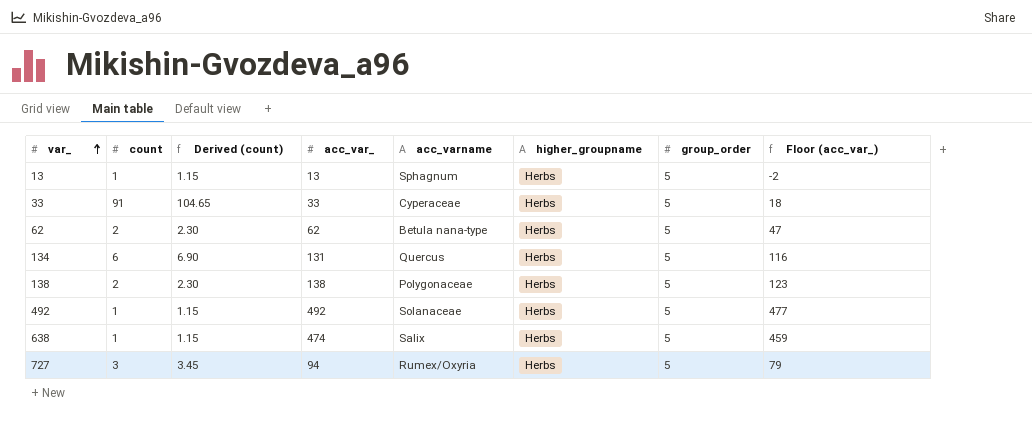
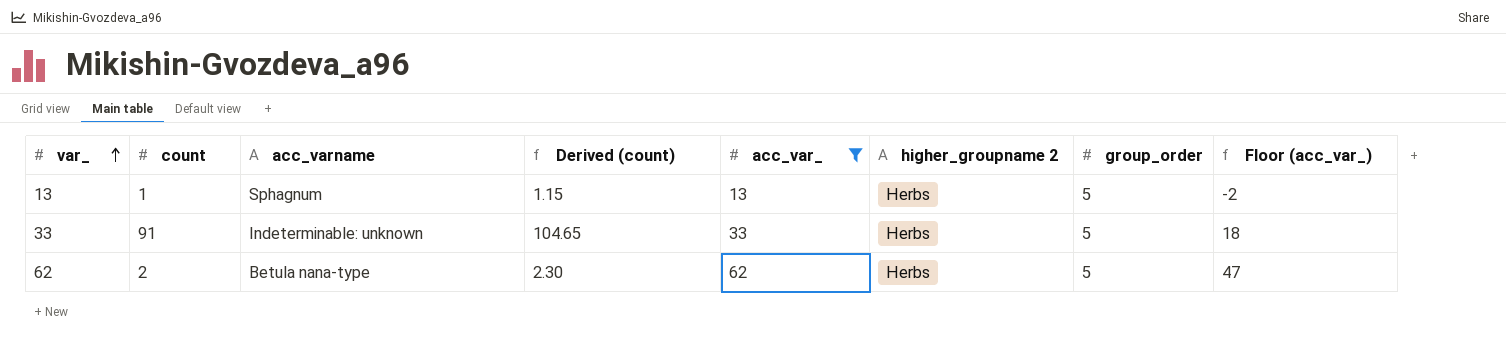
filter: none -> acc_var_ <= 62
column acc_varname | position: 5 -> 3
column name: higher_groupname -> higher_groupname 2
33 | acc_varname: Cyperaceae -> Indeterminable: unknown

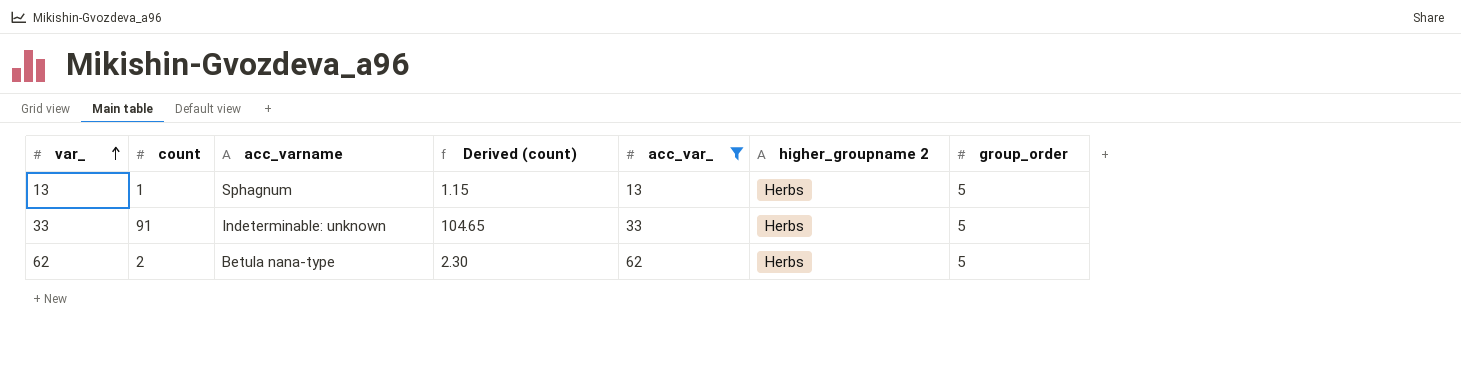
column Floor (acc_var_) | formula: [acc_var_] - 15 -> none

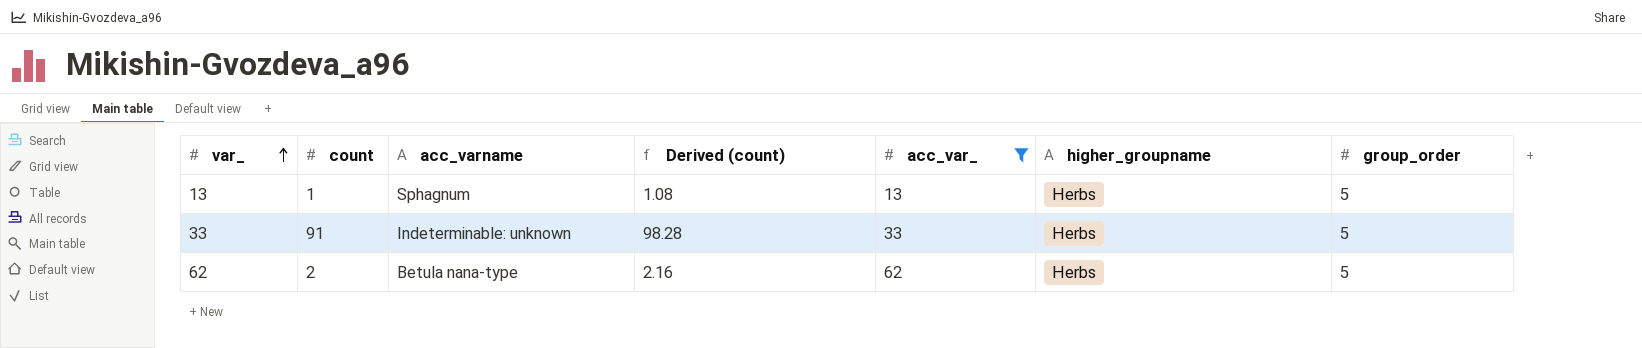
column Derived (count) | formula: [count] * 1.15 -> [count] * 1.08
column name: higher_groupname 2 -> higher_groupname

